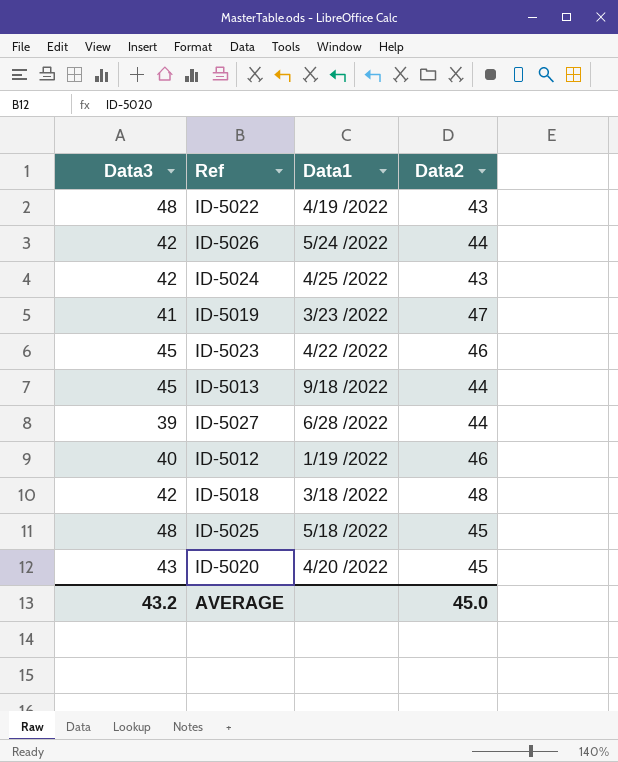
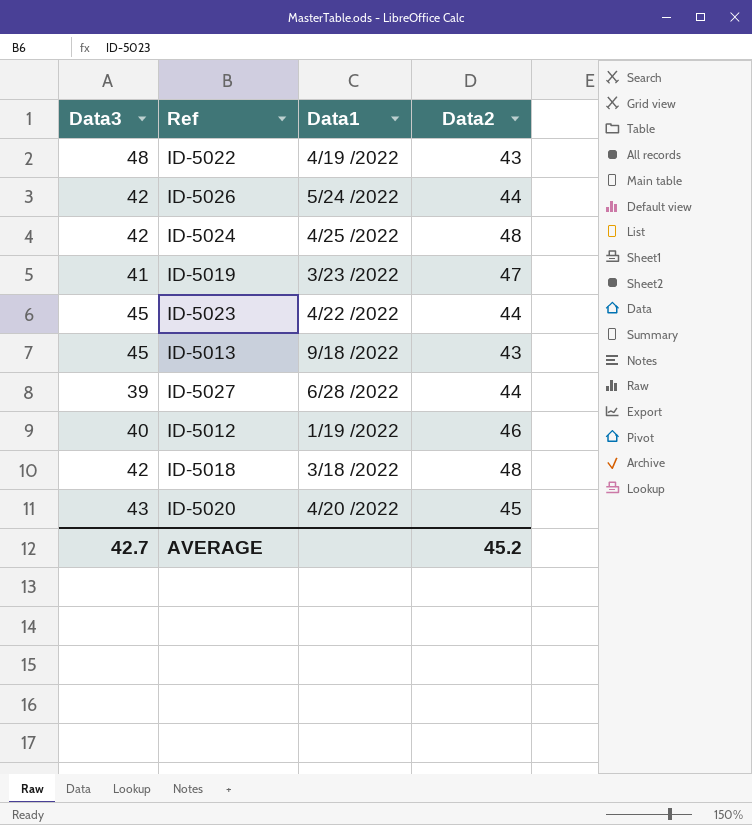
row ID-5025: 48 | 5/18 /2022 | 45 -> none
ID-5024 | Data2: 43 -> 48
ID-5023 | Data2: 46 -> 44
ID-5013 | Data2: 44 -> 43
AVERAGE | Data3: 43.2 -> 42.7
AVERAGE | Data2: 45.0 -> 45.2

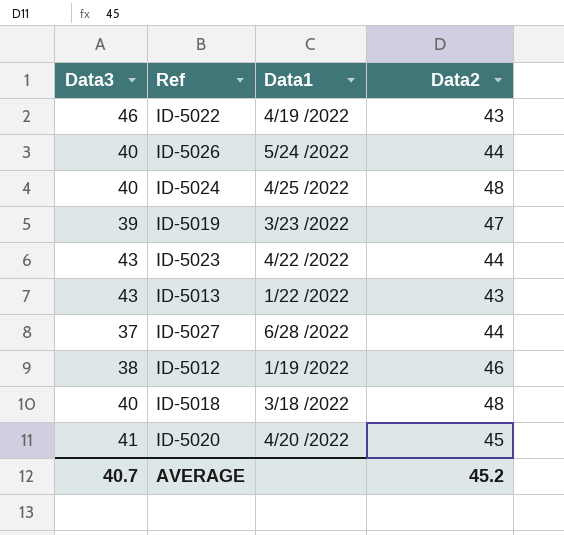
ID-5022 | Data3: 48 -> 46
ID-5026 | Data3: 42 -> 40
ID-5024 | Data3: 42 -> 40
ID-5019 | Data3: 41 -> 39
ID-5023 | Data3: 45 -> 43
ID-5013 | Data3: 45 -> 43
ID-5013 | Data1: 9/18 /2022 -> 1/22 /2022
ID-5027 | Data3: 39 -> 37
ID-5012 | Data3: 40 -> 38
ID-5018 | Data3: 42 -> 40
ID-5020 | Data3: 43 -> 41
AVERAGE | Data3: 42.7 -> 40.7

